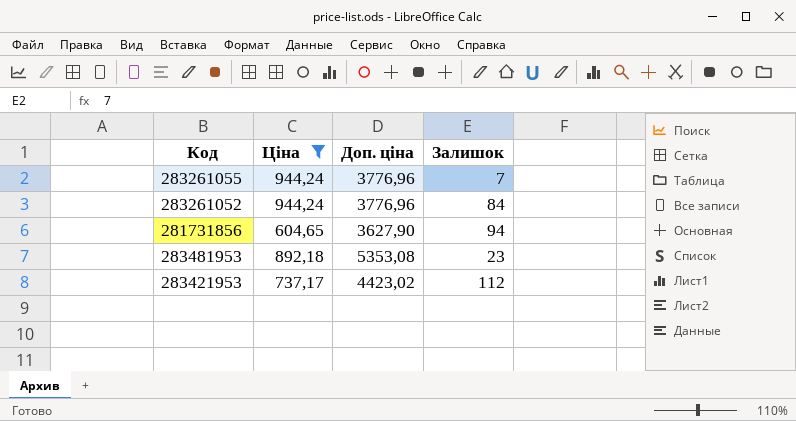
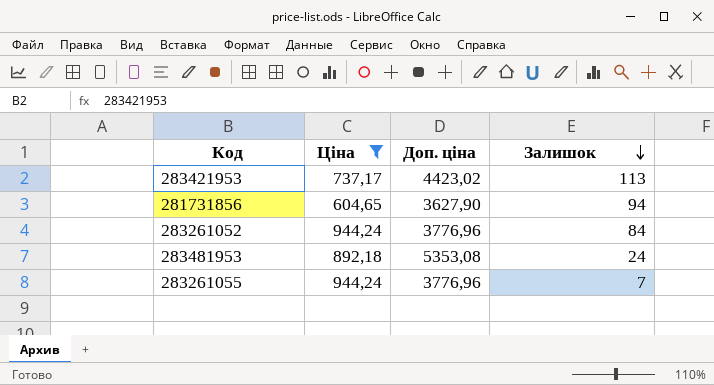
row order: none -> Залишок descending
283421953 | Залишок: 112 -> 113
283481953 | Залишок: 23 -> 24

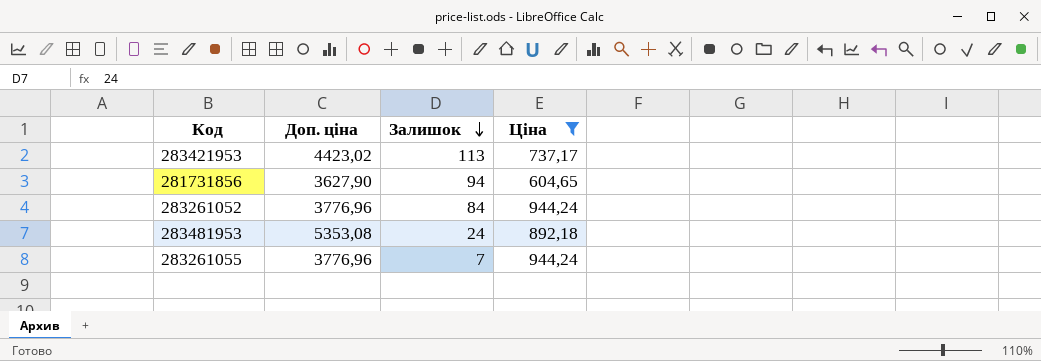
column Ціна | position: 2 -> 4

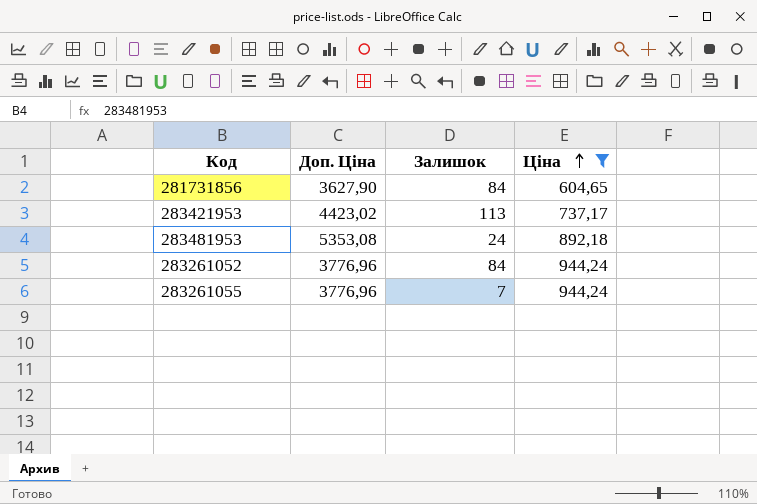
row order: Залишок descending -> Ціна ascending
column name: Доп. ціна -> Доп. Ціна
281731856 | Залишок: 94 -> 84

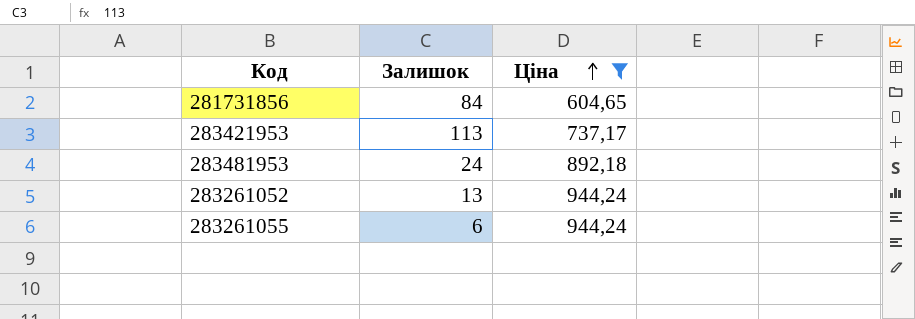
column Доп. Ціна | position: 2 -> none
283261052 | Залишок: 84 -> 13
283261055 | Залишок: 7 -> 6

